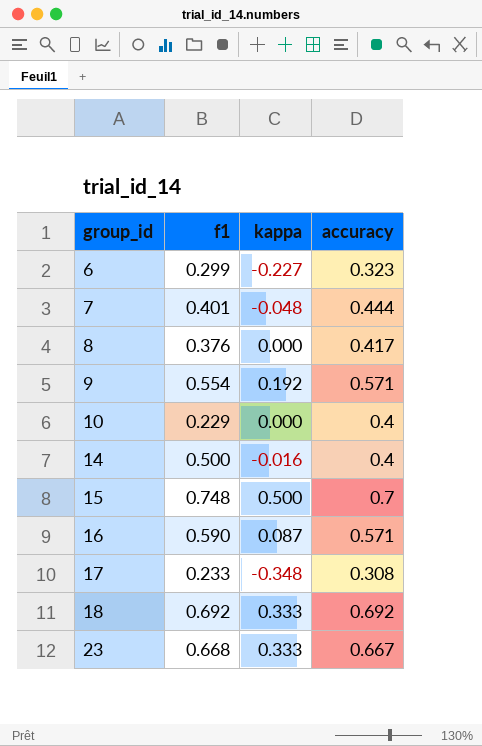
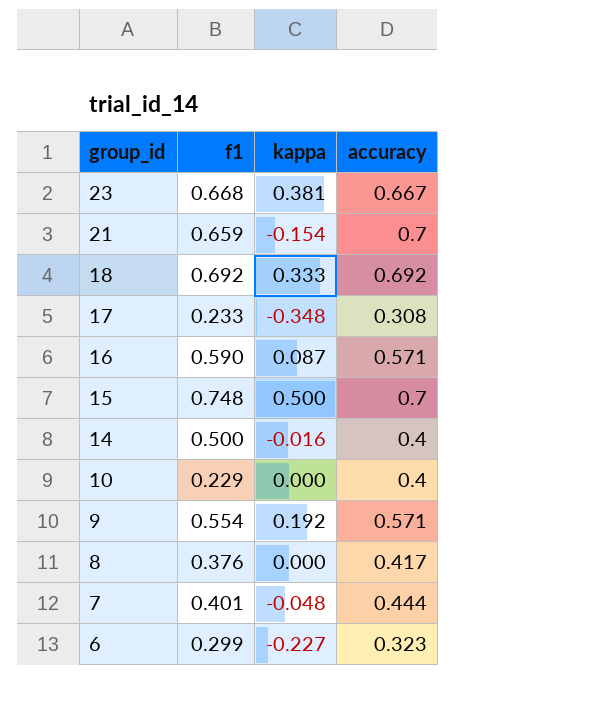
row order: group_id ascending -> group_id descending
23 | kappa: 0.333 -> 0.381
row 21: none -> 0.659 | -0.154 | 0.7

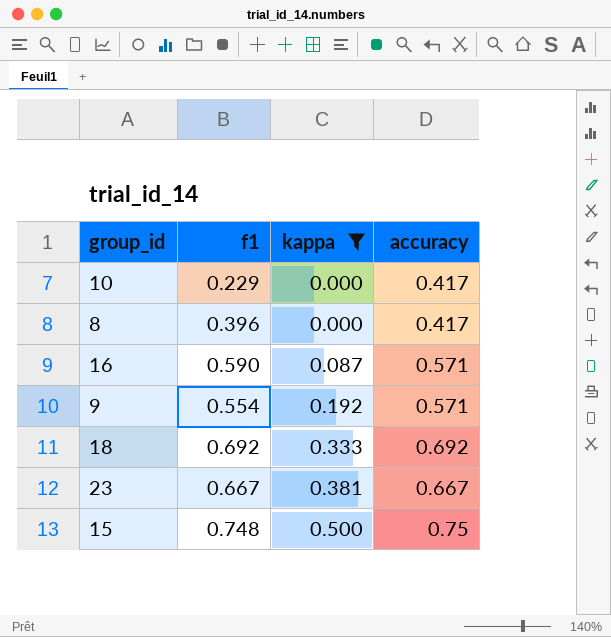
filter: none -> kappa >= 0.000
row order: group_id descending -> kappa ascending
10 | accuracy: 0.4 -> 0.417
8 | f1: 0.376 -> 0.396
23 | f1: 0.668 -> 0.667
15 | accuracy: 0.7 -> 0.75

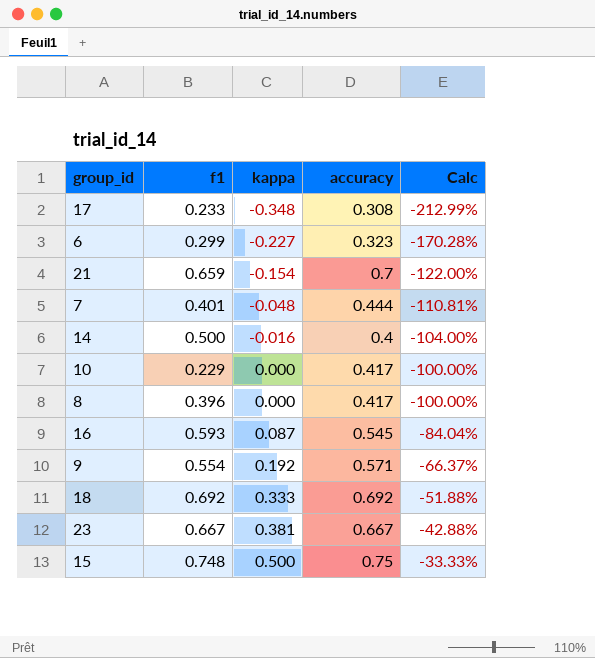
filter: kappa >= 0.000 -> none
column Calc | formula: none -> ([kappa] - [accuracy]) / [accuracy]
16 | f1: 0.590 -> 0.593
16 | accuracy: 0.571 -> 0.545

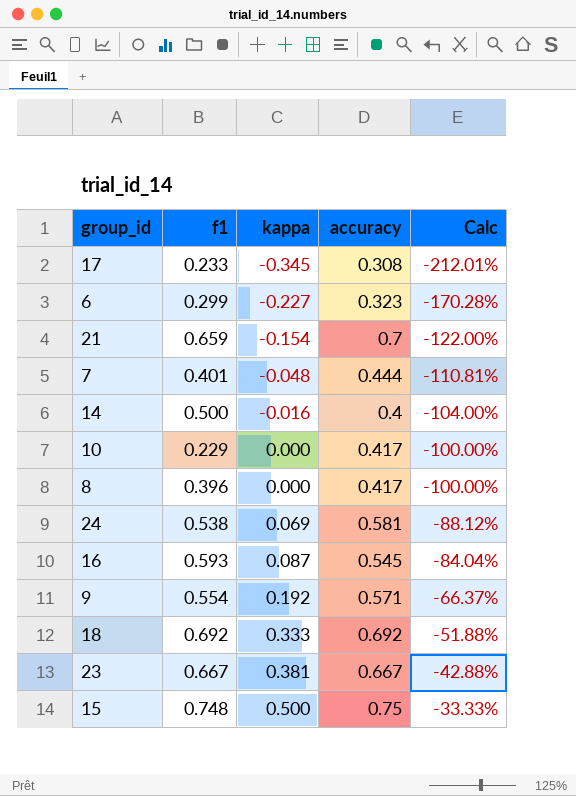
17 | kappa: -0.348 -> -0.345
17 | Calc: -212.99% -> -212.01%
row 24: none -> 0.538 | 0.069 | 0.581 | -88.12%

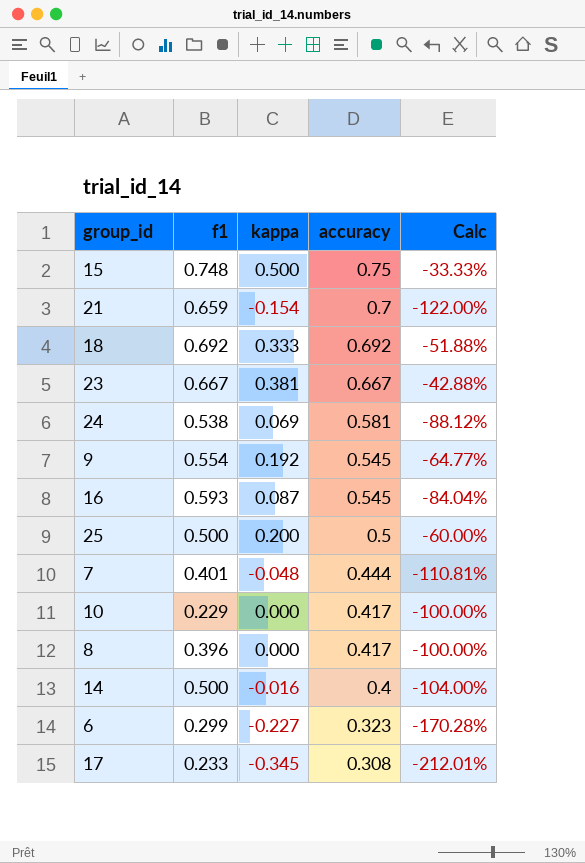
row order: kappa ascending -> accuracy descending
9 | accuracy: 0.571 -> 0.545
9 | Calc: -66.37% -> -64.77%
row 25: none -> 0.500 | 0.200 | 0.5 | -60.00%

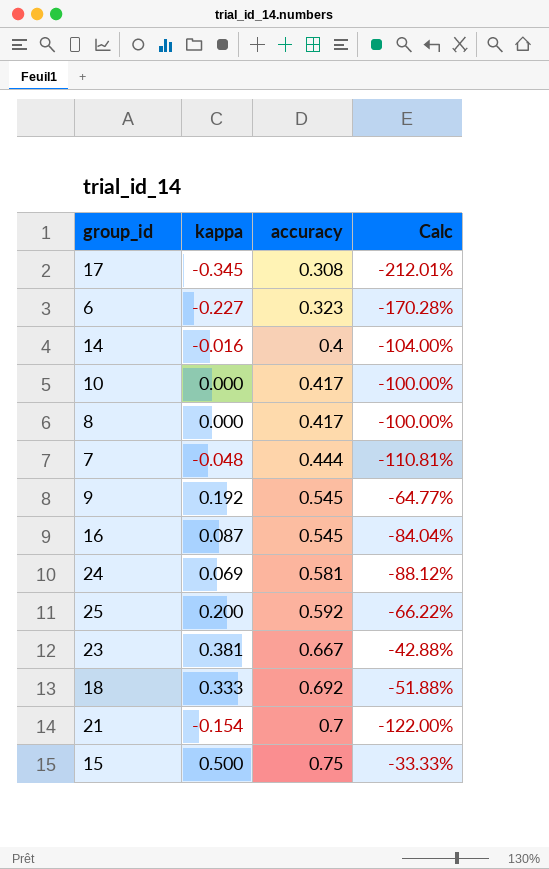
row order: accuracy descending -> accuracy ascending
column f1 | position: 2 -> none
25 | accuracy: 0.5 -> 0.592
25 | Calc: -60.00% -> -66.22%

